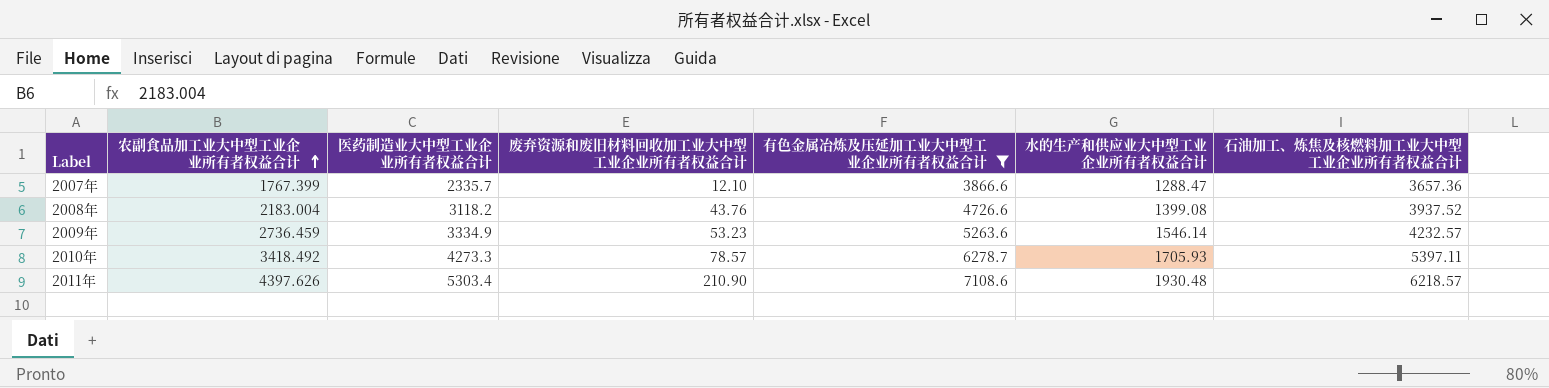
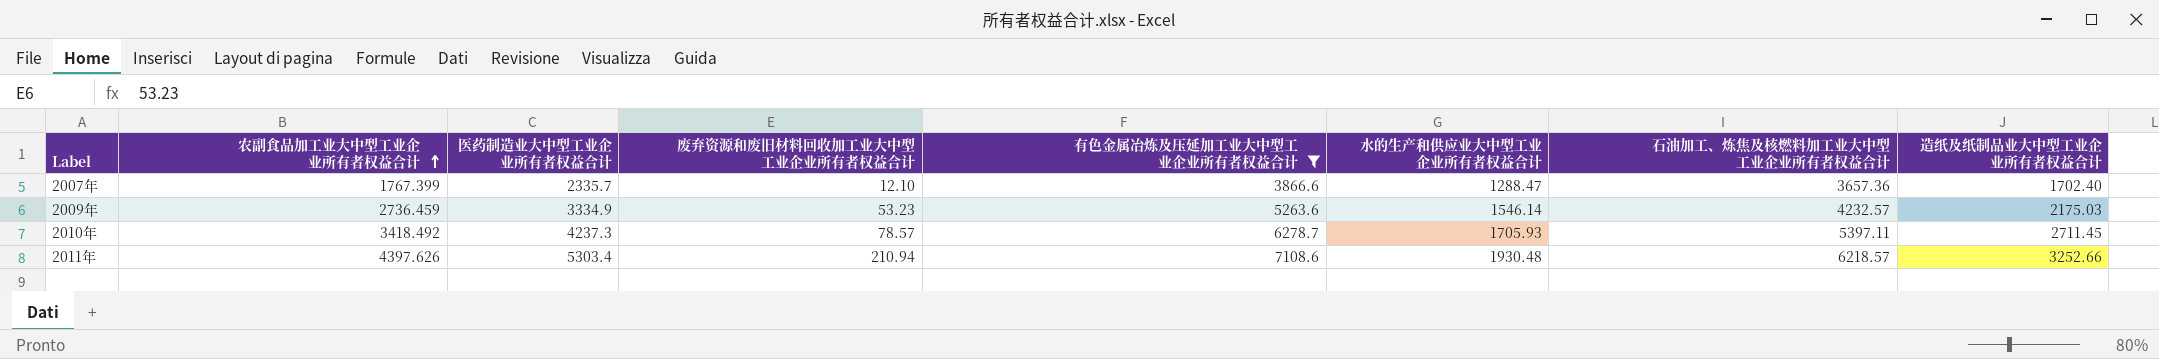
column 造纸及纸制品业大中型工业企业所有者权益合计 | position: none -> 8
row 2008年: 2183.004 | 3118.2 | 43.76 | 4726.6 | 1399.08 | 3937.52 -> none
2010年 | 医药制造业大中型工业企业所有者权益合计: 4273.3 -> 4237.3
2011年 | 废弃资源和废旧材料回收加工业大中型工业企业所有者权益合计: 210.90 -> 210.94

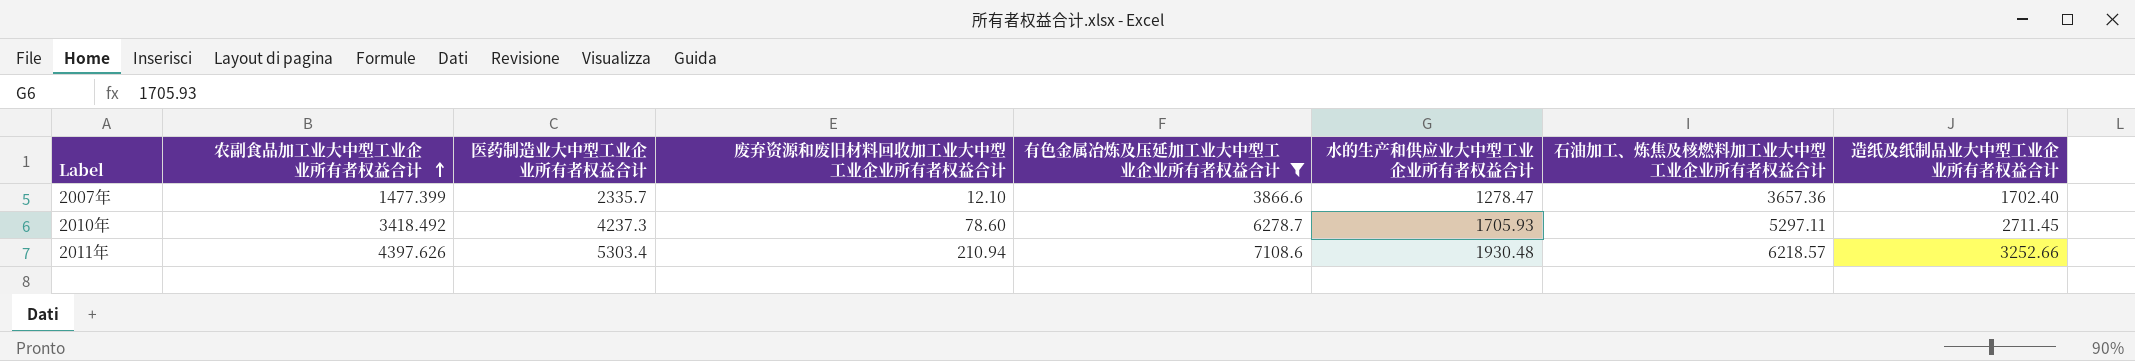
row 2009年: 2736.459 | 3334.9 | 53.23 | 5263.6 | 1546.14 | 4232.57 | 2175.03 -> none
2007年 | 农副食品加工业大中型工业企业所有者权益合计: 1767.399 -> 1477.399
2007年 | 水的生产和供应业大中型工业企业所有者权益合计: 1288.47 -> 1278.47
2010年 | 废弃资源和废旧材料回收加工业大中型工业企业所有者权益合计: 78.57 -> 78.60
2010年 | 石油加工、炼焦及核燃料加工业大中型工业企业所有者权益合计: 5397.11 -> 5297.11

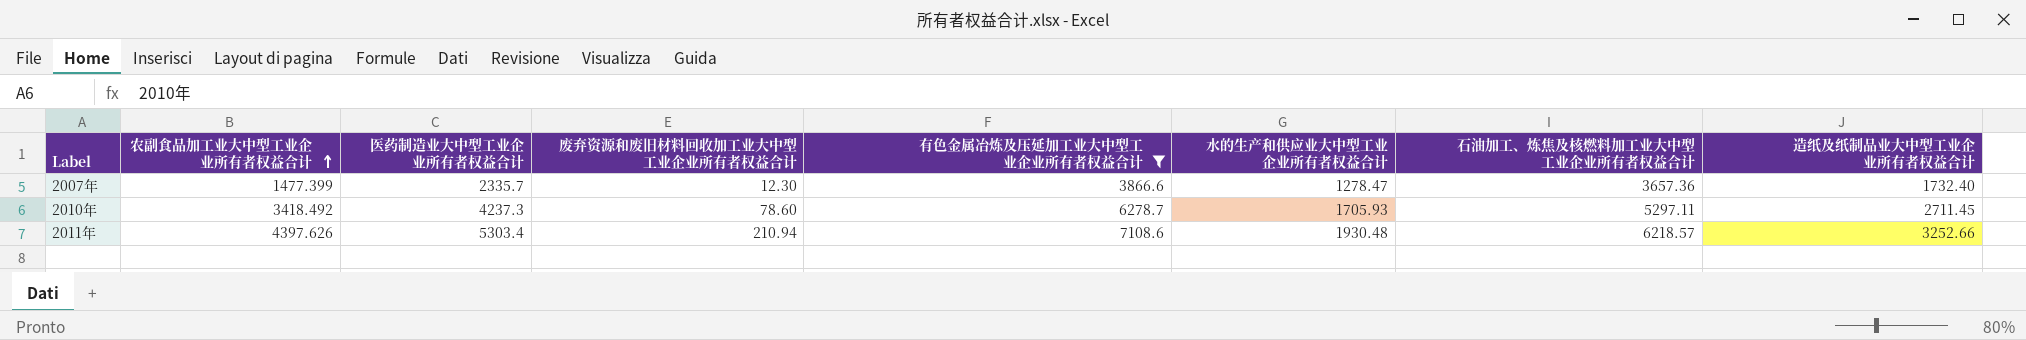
2007年 | 废弃资源和废旧材料回收加工业大中型工业企业所有者权益合计: 12.10 -> 12.30
2007年 | 造纸及纸制品业大中型工业企业所有者权益合计: 1702.40 -> 1732.40

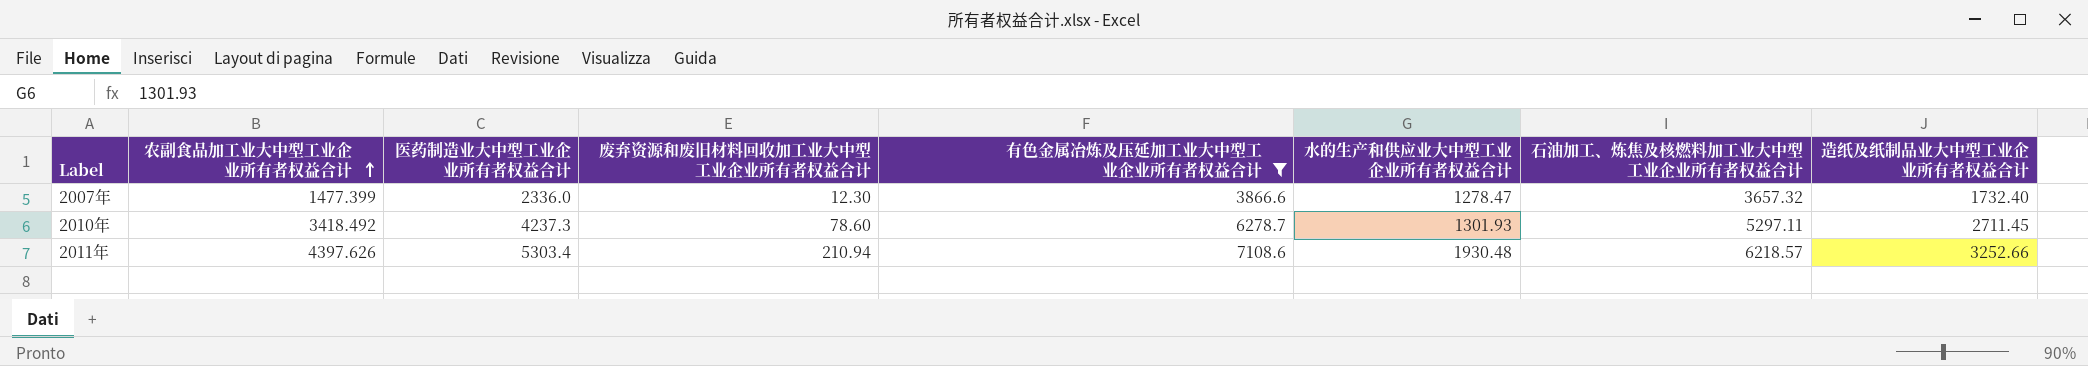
2007年 | 医药制造业大中型工业企业所有者权益合计: 2335.7 -> 2336.0
2007年 | 石油加工、炼焦及核燃料加工业大中型工业企业所有者权益合计: 3657.36 -> 3657.32
2010年 | 水的生产和供应业大中型工业企业所有者权益合计: 1705.93 -> 1301.93

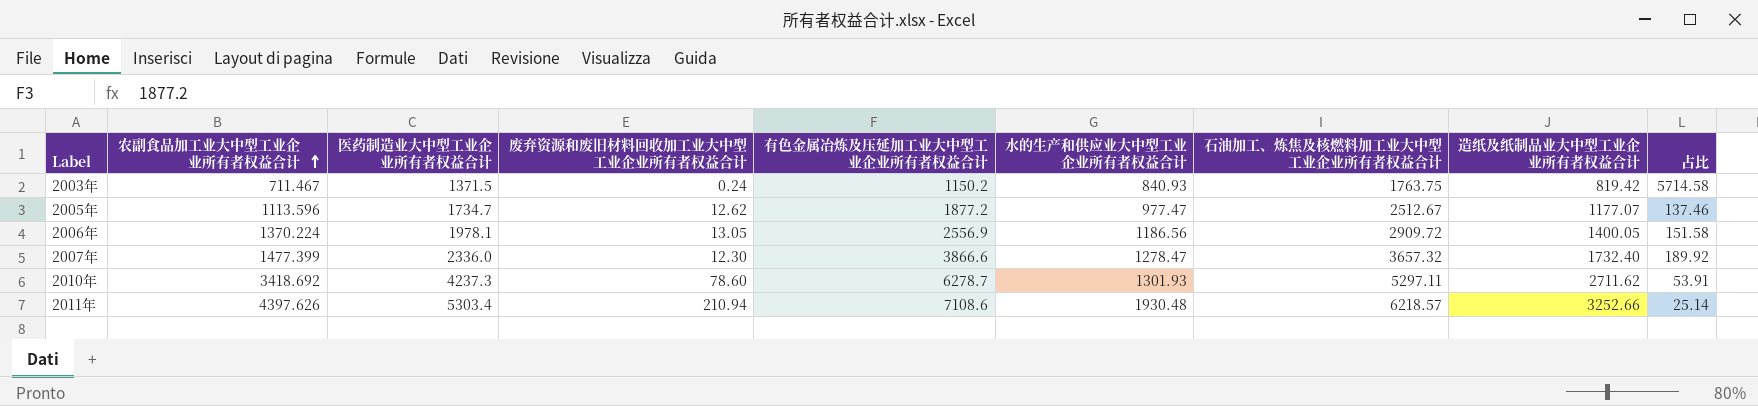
filter: 有色金属冶炼及压延加工业大中型工业企业所有者权益合计 >= 3866.6 -> none
column 占比 | formula: none -> [医药制造业大中型工业企业所有者权益合计] / [废弃资源和废旧材料回收加工业大中型工业企业所有者权益合计]
2010年 | 农副食品加工业大中型工业企业所有者权益合计: 3418.492 -> 3418.692
2010年 | 造纸及纸制品业大中型工业企业所有者权益合计: 2711.45 -> 2711.62

